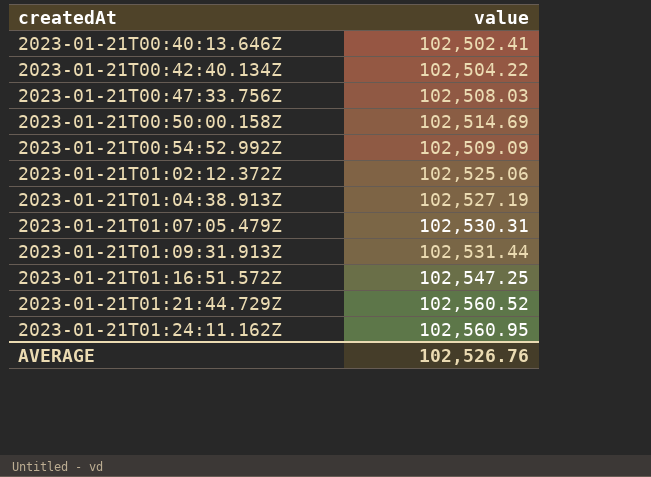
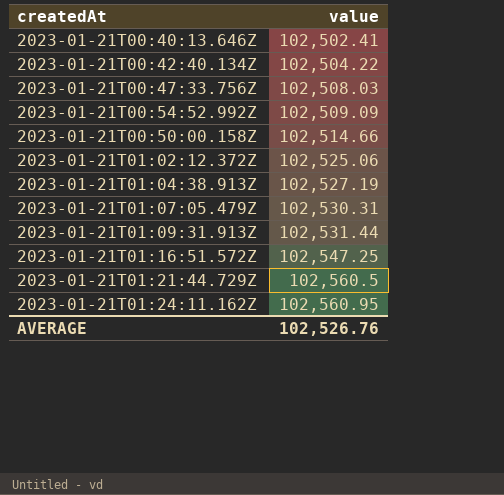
row order: createdAt ascending -> value ascending
2023-01-21T00:50:00.158Z | value: 102,514.69 -> 102,514.66
2023-01-21T01:21:44.729Z | value: 102,560.52 -> 102,560.5

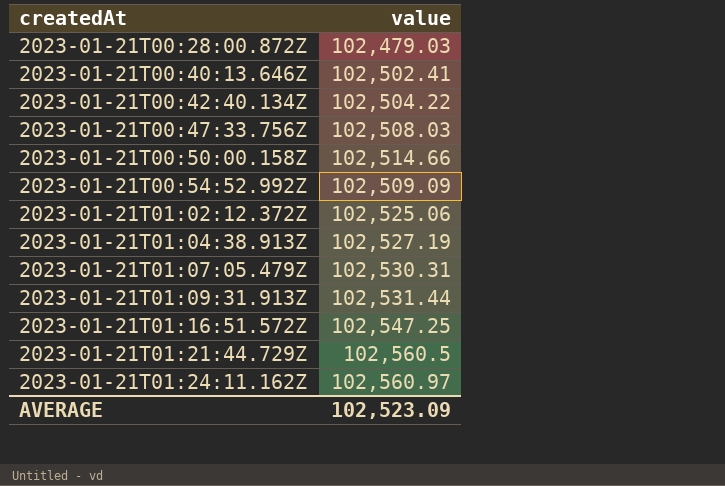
row order: value ascending -> createdAt ascending
row 2023-01-21T00:28:00.872Z: none -> 102,479.03
2023-01-21T01:24:11.162Z | value: 102,560.95 -> 102,560.97
AVERAGE | value: 102,526.76 -> 102,523.09

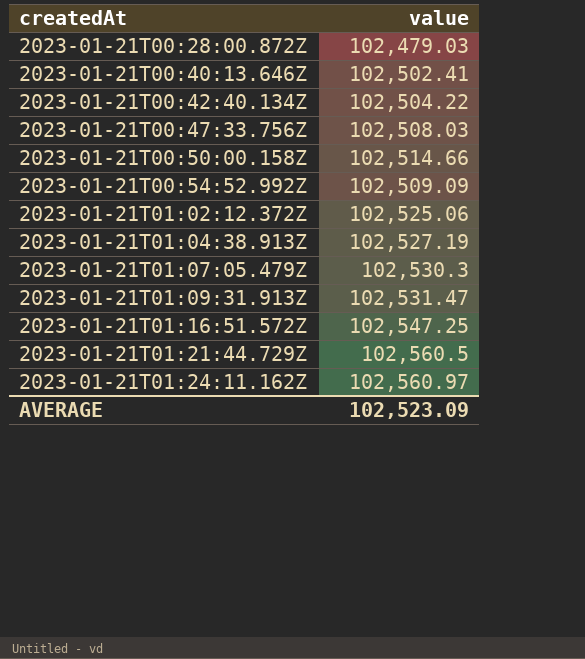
2023-01-21T01:07:05.479Z | value: 102,530.31 -> 102,530.3
2023-01-21T01:09:31.913Z | value: 102,531.44 -> 102,531.47

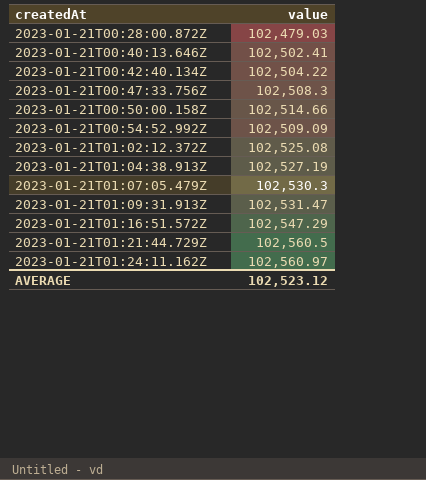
2023-01-21T00:47:33.756Z | value: 102,508.03 -> 102,508.3
2023-01-21T01:02:12.372Z | value: 102,525.06 -> 102,525.08
2023-01-21T01:16:51.572Z | value: 102,547.25 -> 102,547.29
AVERAGE | value: 102,523.09 -> 102,523.12

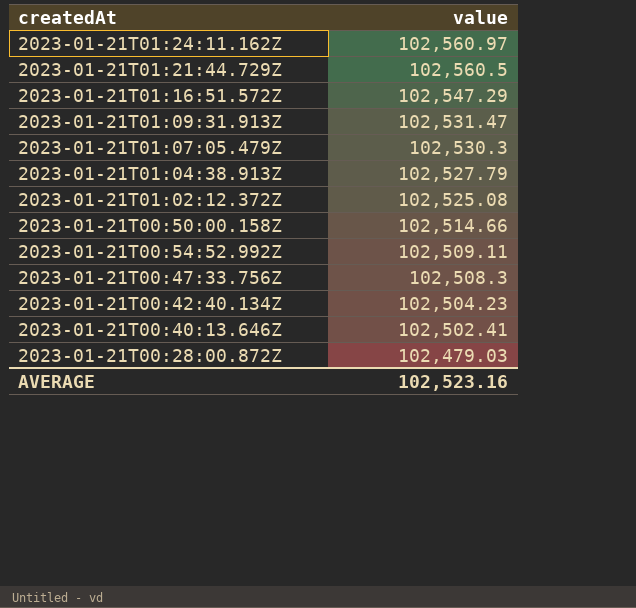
row order: createdAt ascending -> value descending
2023-01-21T01:04:38.913Z | value: 102,527.19 -> 102,527.79
2023-01-21T00:54:52.992Z | value: 102,509.09 -> 102,509.11
2023-01-21T00:42:40.134Z | value: 102,504.22 -> 102,504.23
AVERAGE | value: 102,523.12 -> 102,523.16

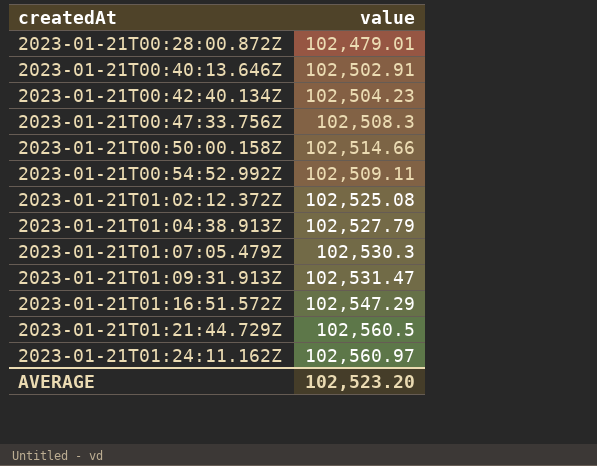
row order: value descending -> createdAt ascending
2023-01-21T00:28:00.872Z | value: 102,479.03 -> 102,479.01
2023-01-21T00:40:13.646Z | value: 102,502.41 -> 102,502.91
AVERAGE | value: 102,523.16 -> 102,523.20

